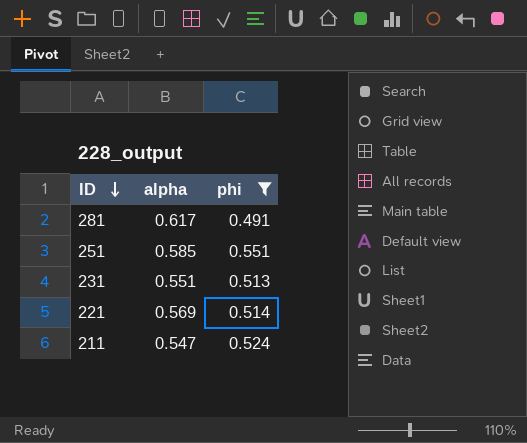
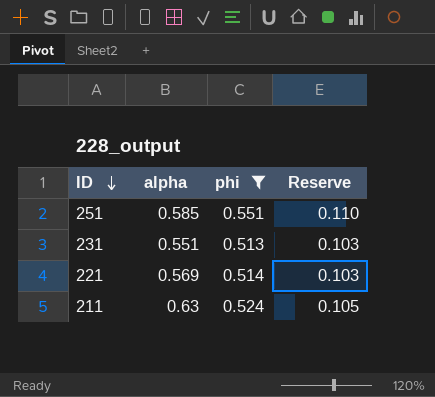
column Reserve | formula: none -> [phi] * 0.2
row 281: 0.617 | 0.491 -> none
211 | alpha: 0.547 -> 0.63

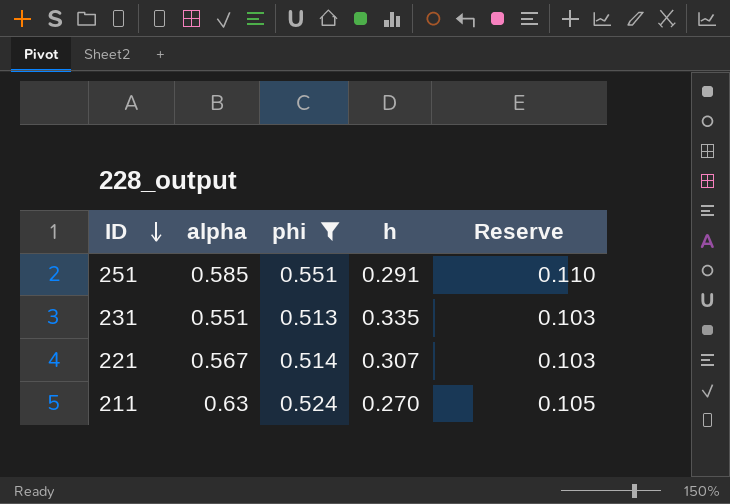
column h | position: none -> 4
221 | alpha: 0.569 -> 0.567

